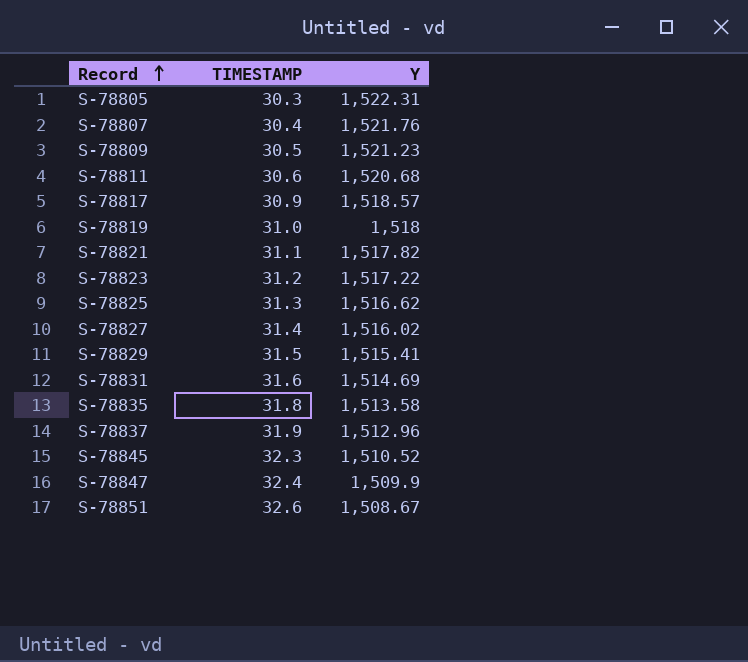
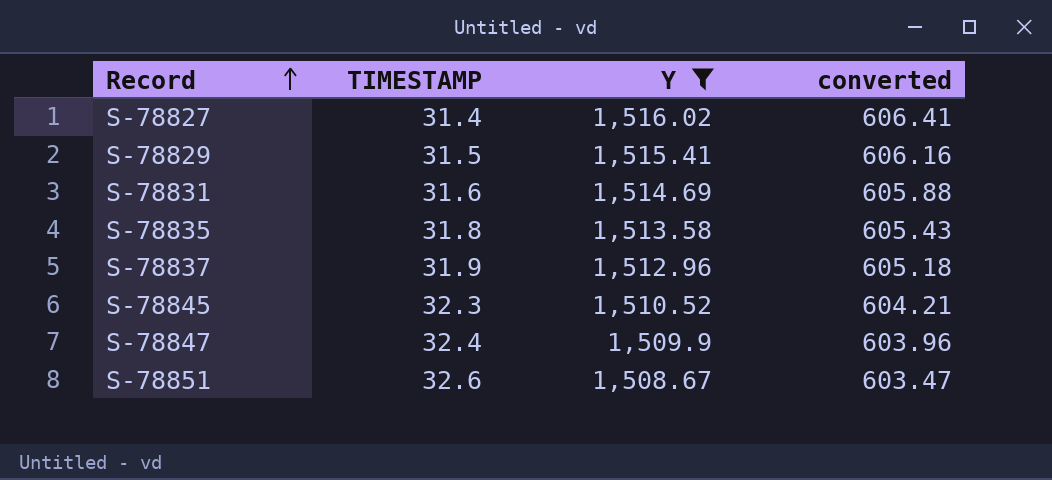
filter: none -> Y <= 1,516.02
column converted | formula: none -> [Y] * 0.4

